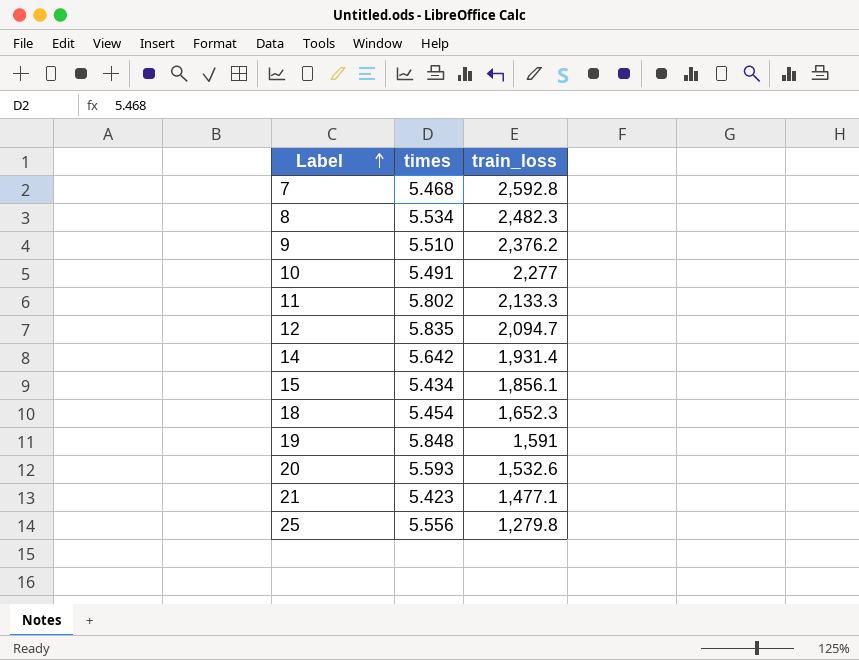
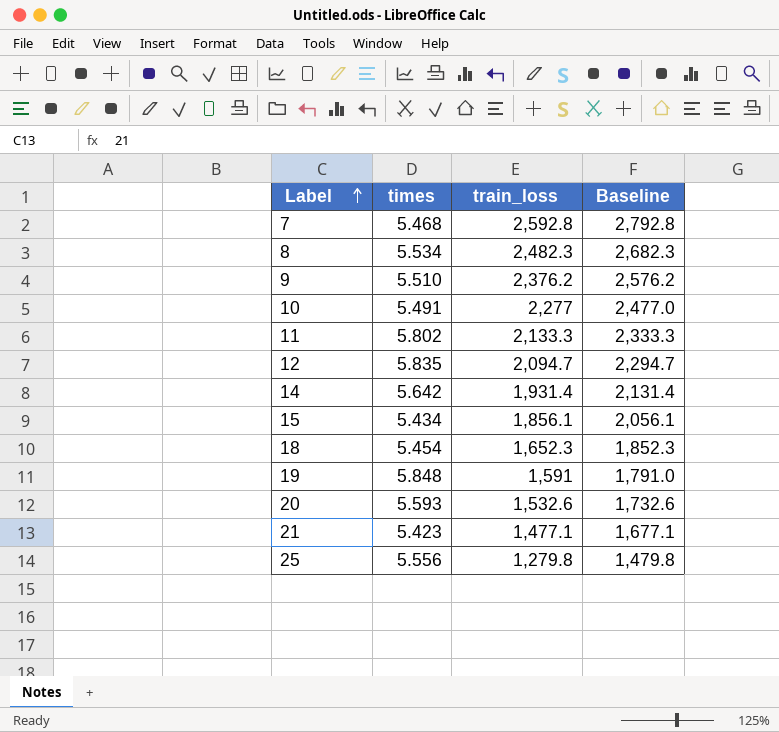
column Baseline | formula: none -> [train_loss] + 200

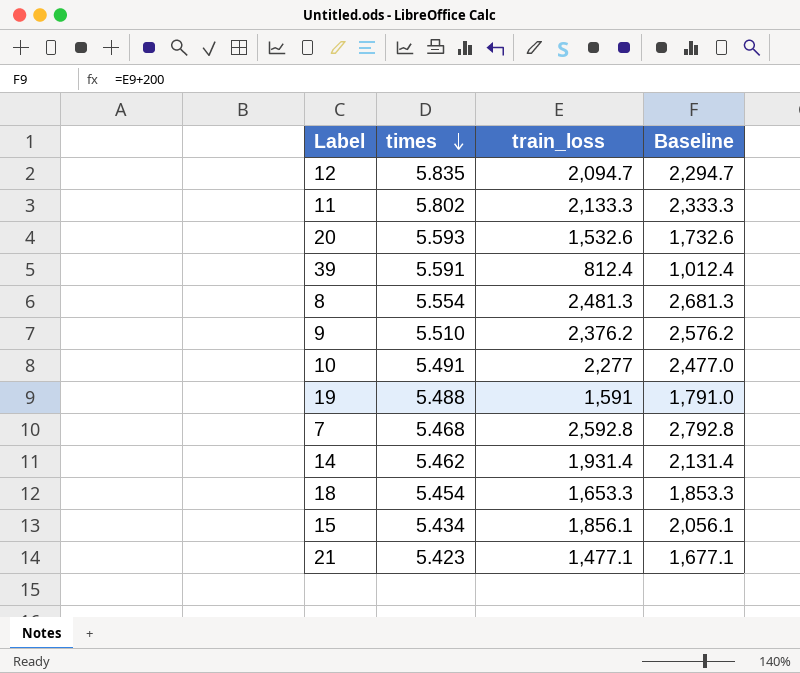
row order: Label ascending -> times descending
row 25: 5.556 | 1,279.8 | 1,479.8 -> none
row 39: none -> 5.591 | 812.4 | 1,012.4
8 | times: 5.534 -> 5.554
8 | train_loss: 2,482.3 -> 2,481.3
8 | Baseline: 2,682.3 -> 2,681.3
19 | times: 5.848 -> 5.488
14 | times: 5.642 -> 5.462
18 | train_loss: 1,652.3 -> 1,653.3
18 | Baseline: 1,852.3 -> 1,853.3

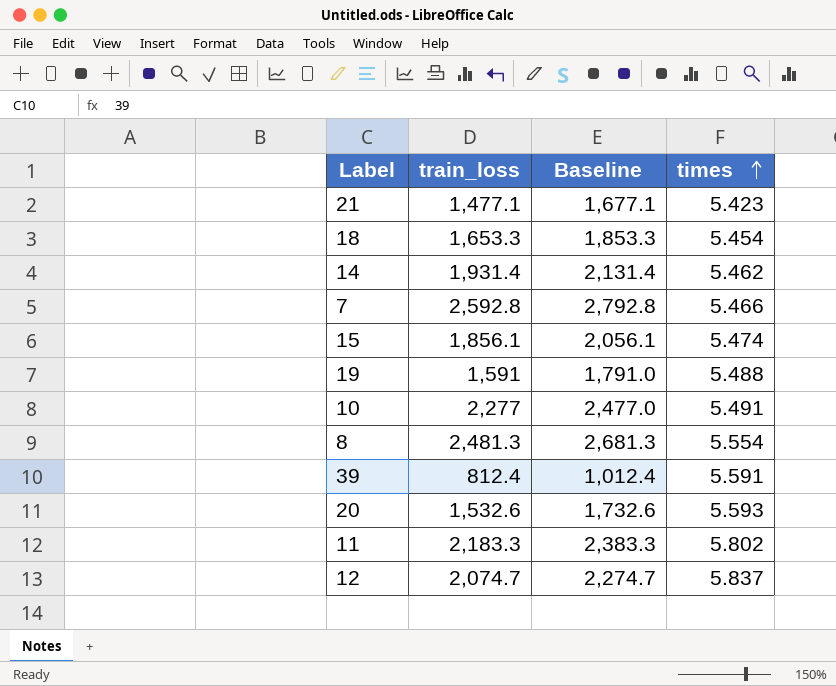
row order: times descending -> times ascending
column times | position: 2 -> 4
row 9: 5.510 | 2,376.2 | 2,576.2 -> none
7 | times: 5.468 -> 5.466
15 | times: 5.434 -> 5.474
11 | train_loss: 2,133.3 -> 2,183.3
11 | Baseline: 2,333.3 -> 2,383.3
12 | train_loss: 2,094.7 -> 2,074.7
12 | Baseline: 2,294.7 -> 2,274.7
12 | times: 5.835 -> 5.837

